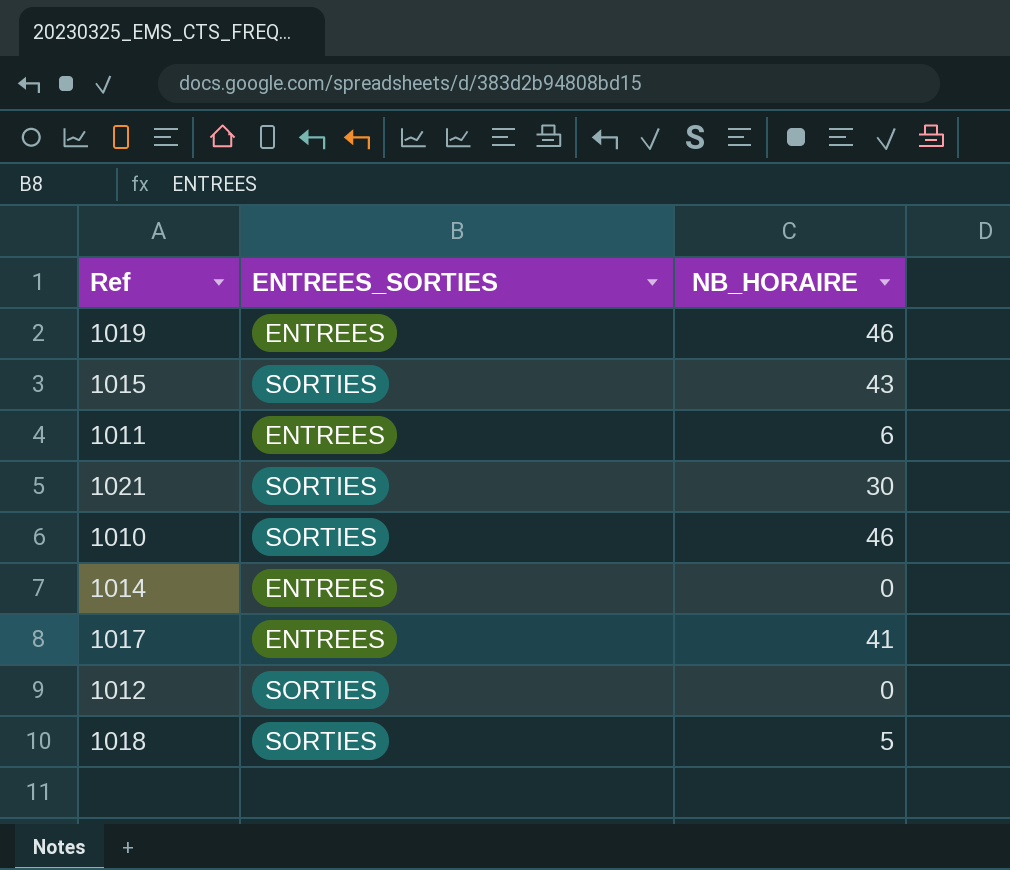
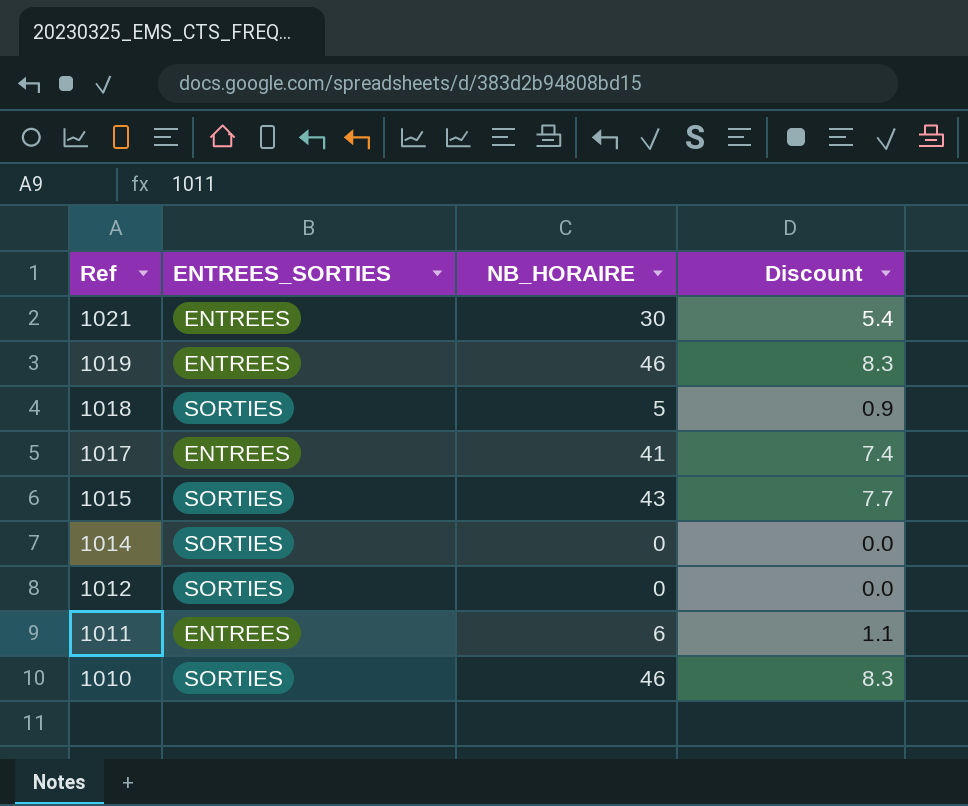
row order: none -> Ref descending
column Discount | formula: none -> [NB_HORAIRE] * 0.18
1021 | ENTREES_SORTIES: SORTIES -> ENTREES
1014 | ENTREES_SORTIES: ENTREES -> SORTIES

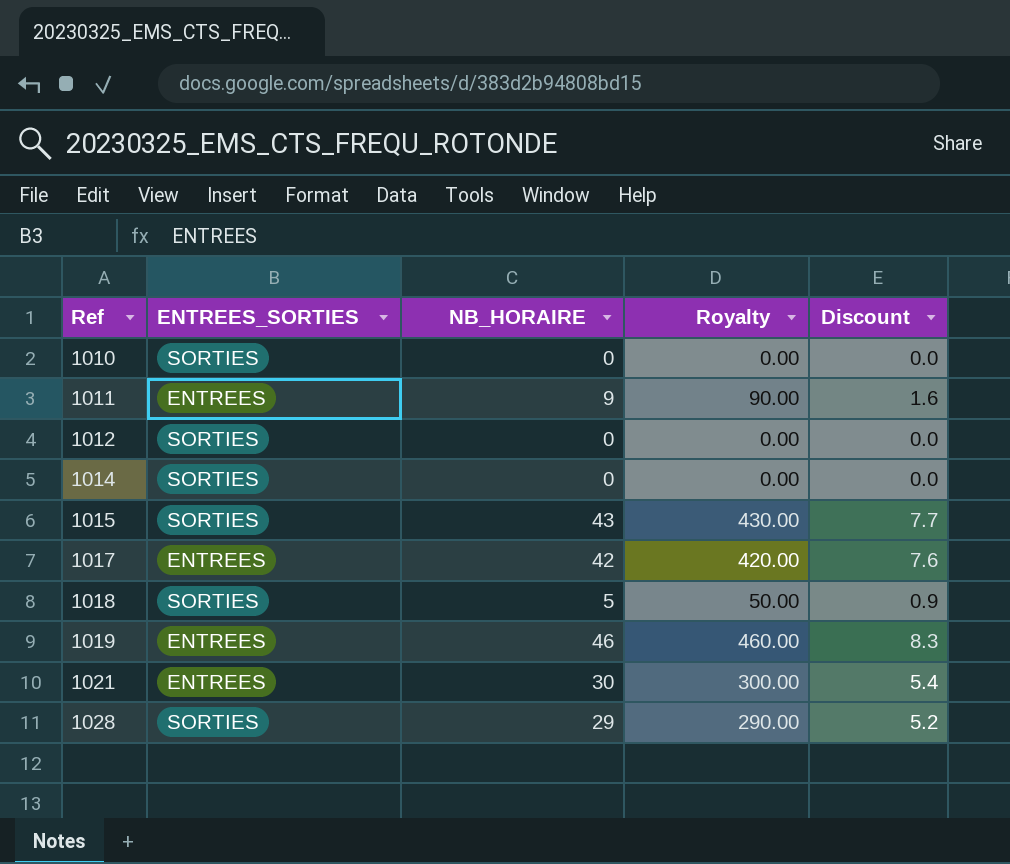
row order: Ref descending -> Ref ascending
column Royalty | formula: none -> [NB_HORAIRE] * 10
1010 | NB_HORAIRE: 46 -> 0
1010 | Discount: 8.3 -> 0.0
1011 | NB_HORAIRE: 6 -> 9
1011 | Discount: 1.1 -> 1.6
1017 | NB_HORAIRE: 41 -> 42
1017 | Discount: 7.4 -> 7.6
row 1028: none -> SORTIES | 29 | 290.00 | 5.2

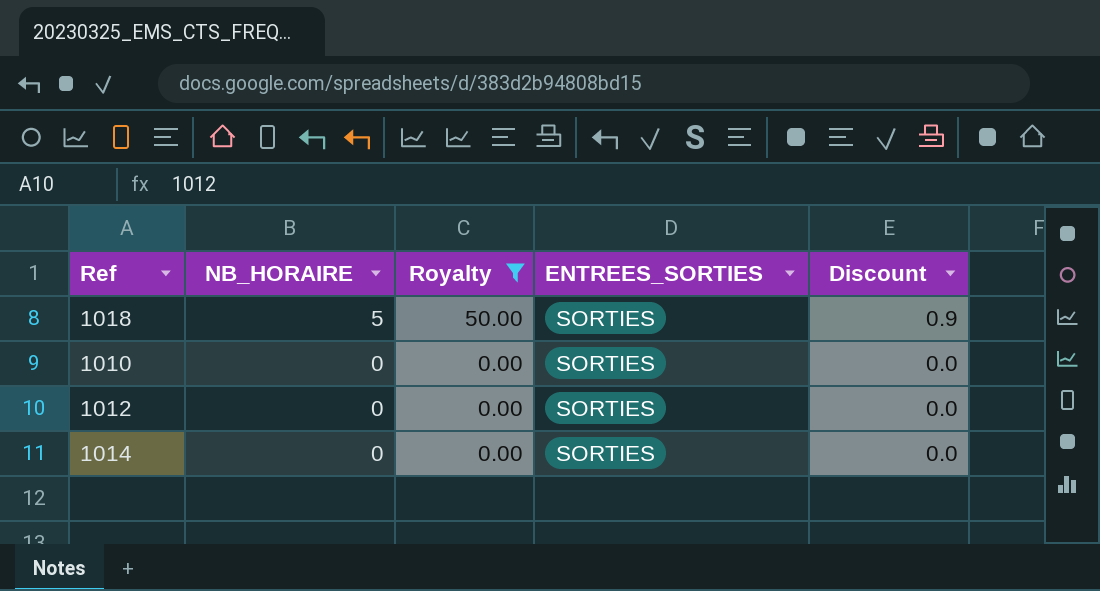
filter: none -> Royalty <= 50.00
row order: Ref ascending -> NB_HORAIRE descending
column ENTREES_SORTIES | position: 2 -> 4

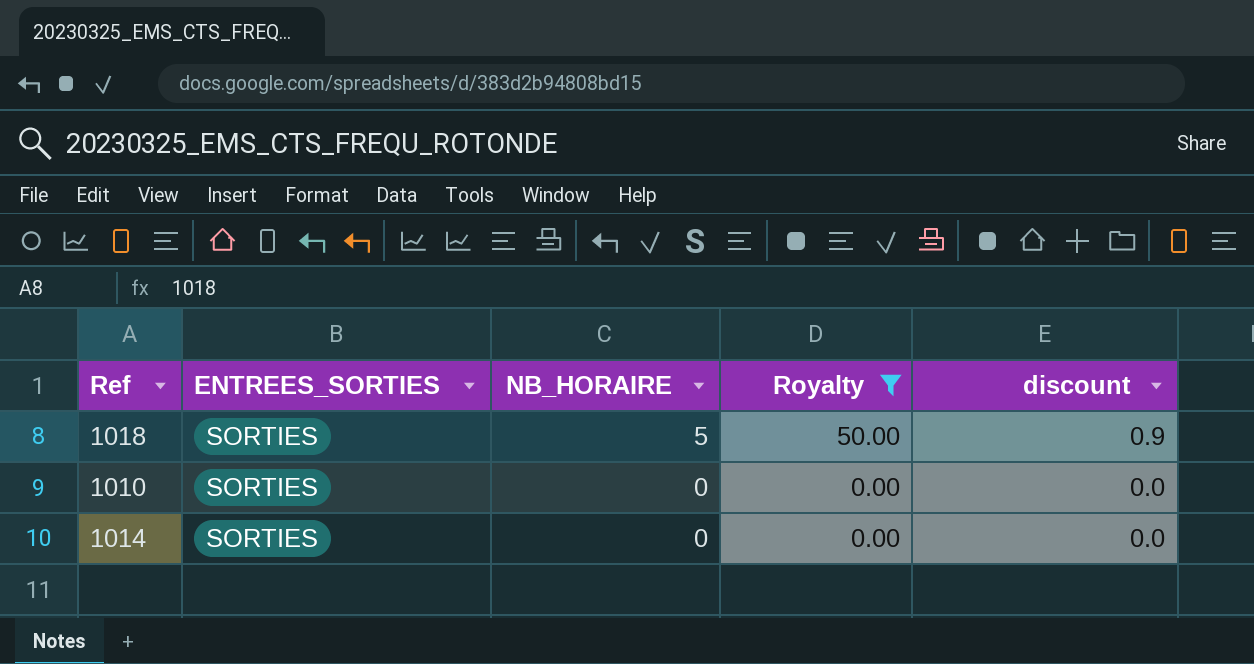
column ENTREES_SORTIES | position: 4 -> 2
column name: Discount -> discount
row 1012: 0 | 0.00 | SORTIES | 0.0 -> none

